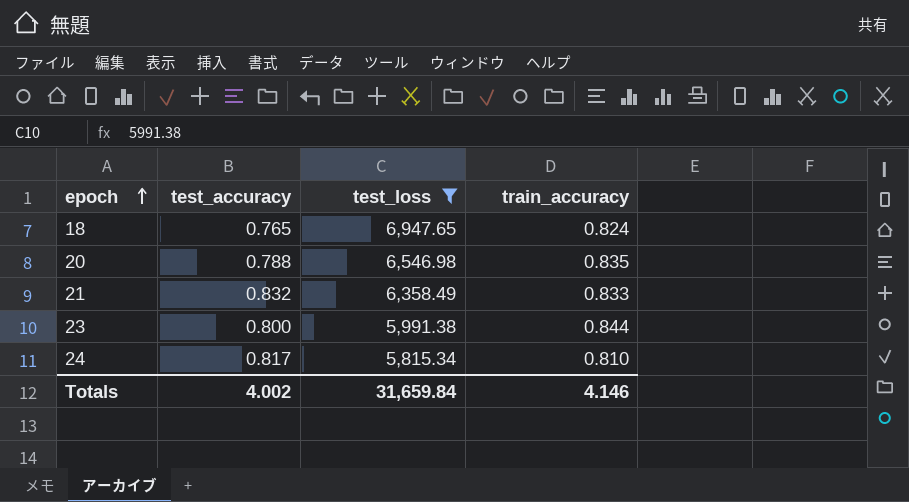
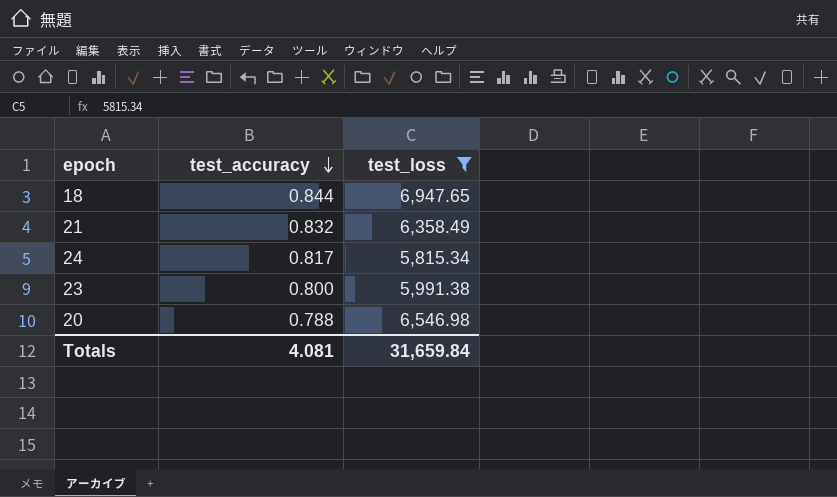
row order: epoch ascending -> test_accuracy descending
column train_accuracy | position: 4 -> none
18 | test_accuracy: 0.765 -> 0.844
Totals | test_accuracy: 4.002 -> 4.081

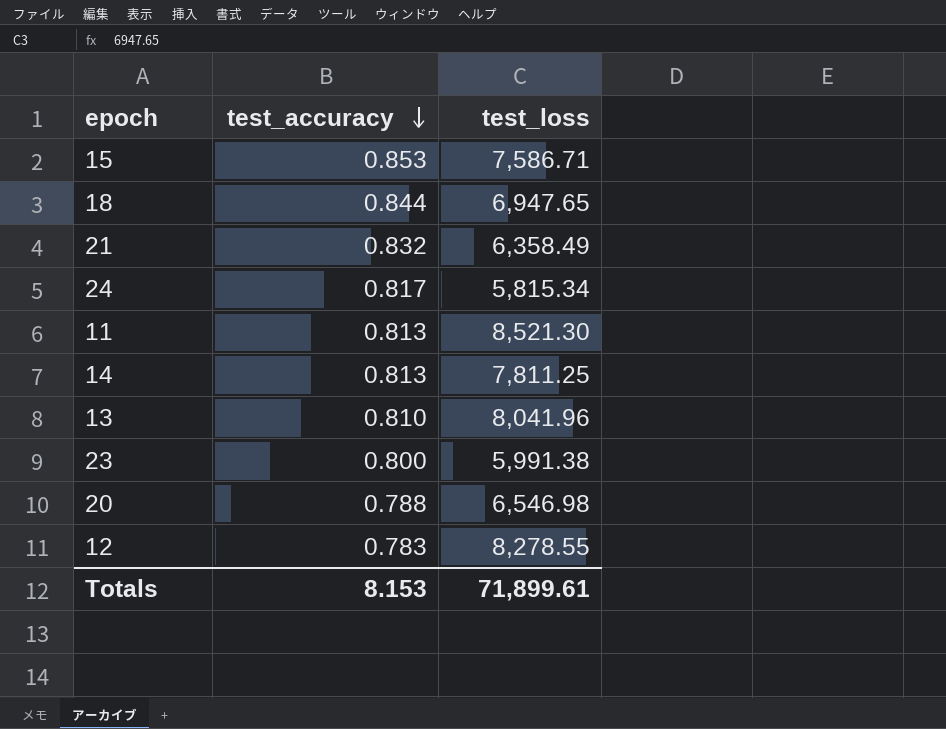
filter: test_loss <= 6,947.65 -> none
Totals | test_accuracy: 4.081 -> 8.153
Totals | test_loss: 31,659.84 -> 71,899.61

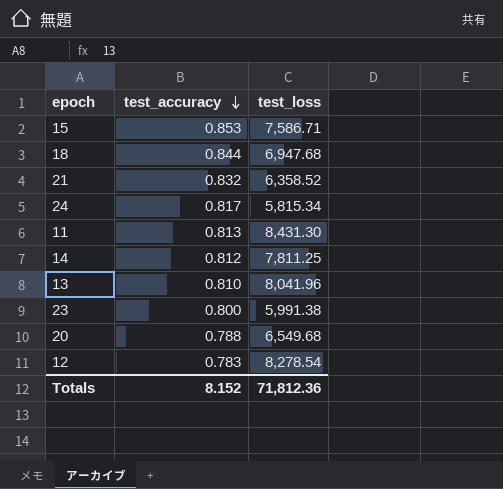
18 | test_loss: 6,947.65 -> 6,947.68
21 | test_loss: 6,358.49 -> 6,358.52
11 | test_loss: 8,521.30 -> 8,431.30
14 | test_accuracy: 0.813 -> 0.812
20 | test_loss: 6,546.98 -> 6,549.68
12 | test_loss: 8,278.55 -> 8,278.54
Totals | test_accuracy: 8.153 -> 8.152
Totals | test_loss: 71,899.61 -> 71,812.36

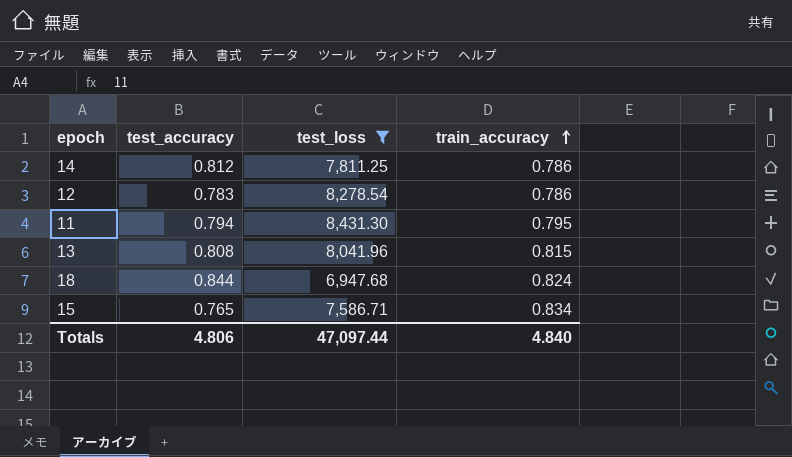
filter: none -> test_loss >= 6,947.68
row order: test_accuracy descending -> train_accuracy ascending
column train_accuracy | position: none -> 4
11 | test_accuracy: 0.813 -> 0.794
13 | test_accuracy: 0.810 -> 0.808
15 | test_accuracy: 0.853 -> 0.765
Totals | test_accuracy: 8.152 -> 4.806
Totals | test_loss: 71,812.36 -> 47,097.44

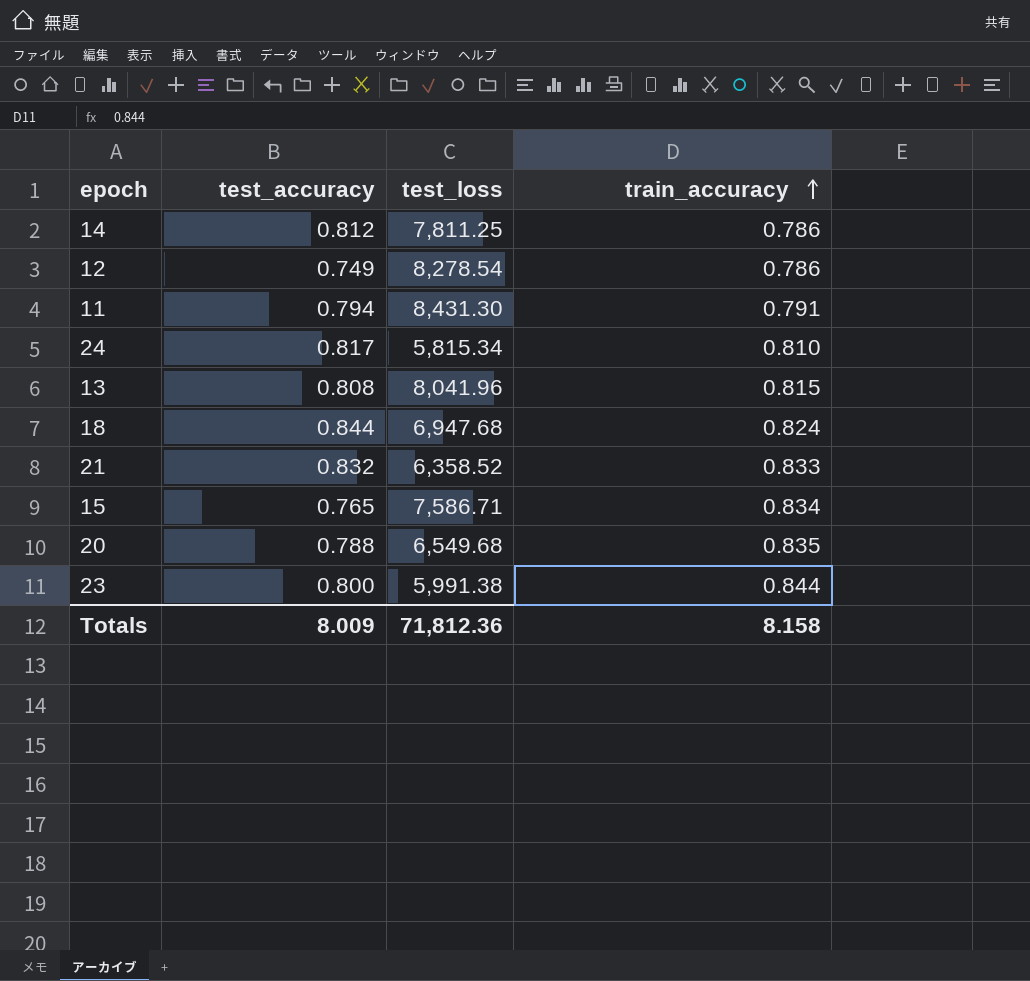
filter: test_loss >= 6,947.68 -> none
12 | test_accuracy: 0.783 -> 0.749
11 | train_accuracy: 0.795 -> 0.791
Totals | test_accuracy: 4.806 -> 8.009
Totals | test_loss: 47,097.44 -> 71,812.36
Totals | train_accuracy: 4.840 -> 8.158

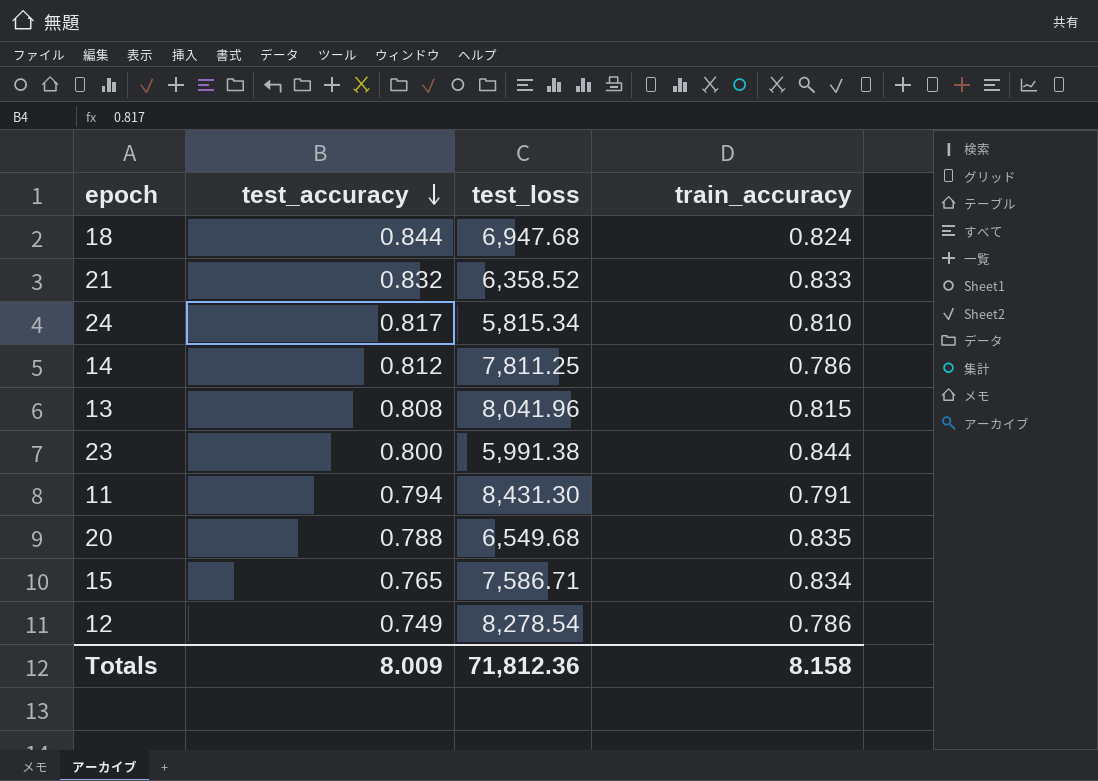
row order: train_accuracy ascending -> test_accuracy descending

